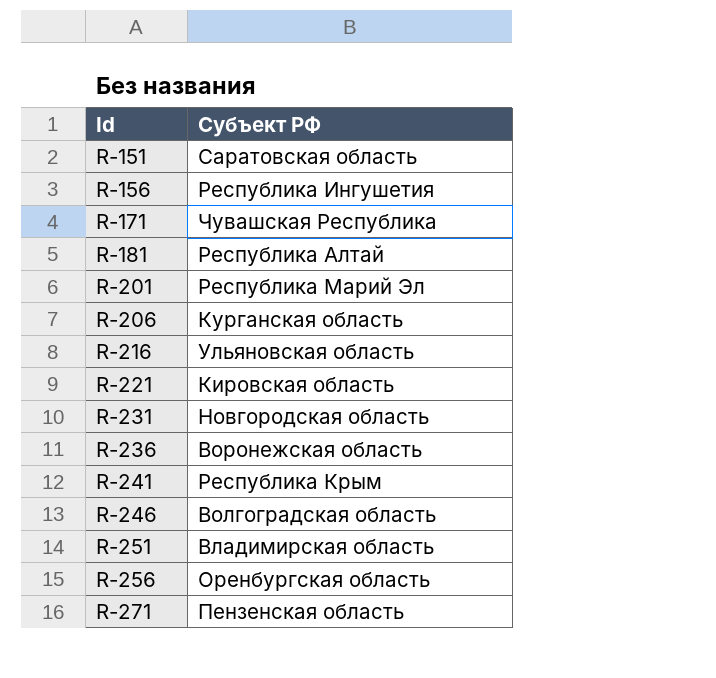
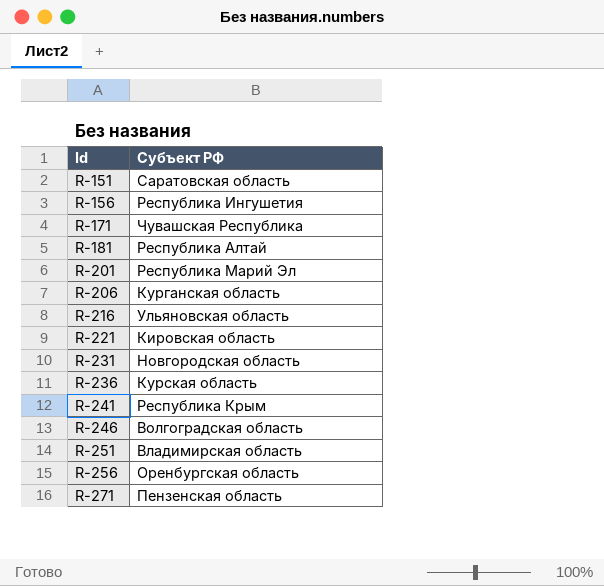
R-236 | Субъект РФ: Воронежская область -> Курская область

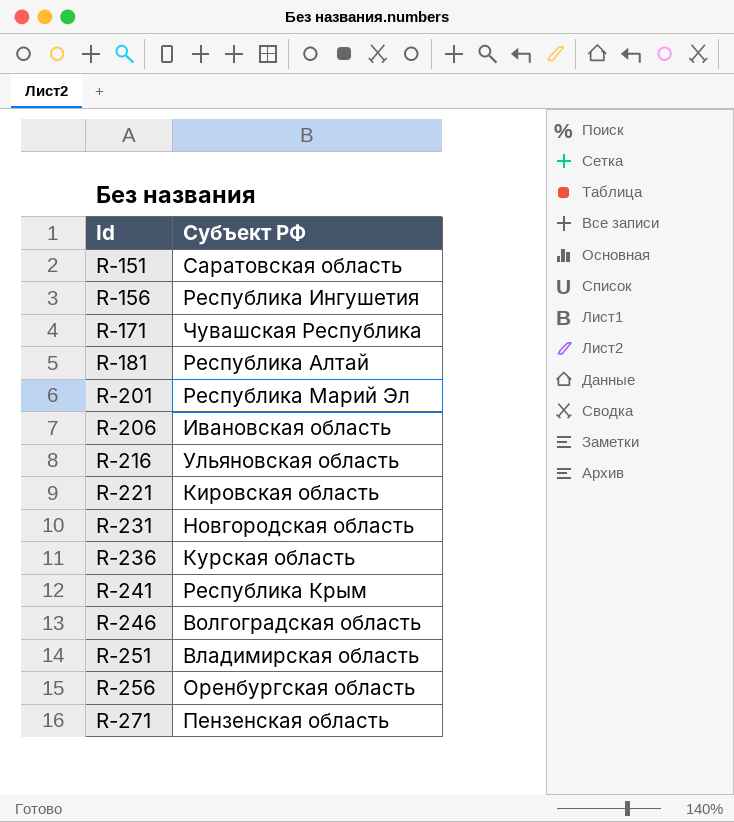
R-206 | Субъект РФ: Курганская область -> Ивановская область

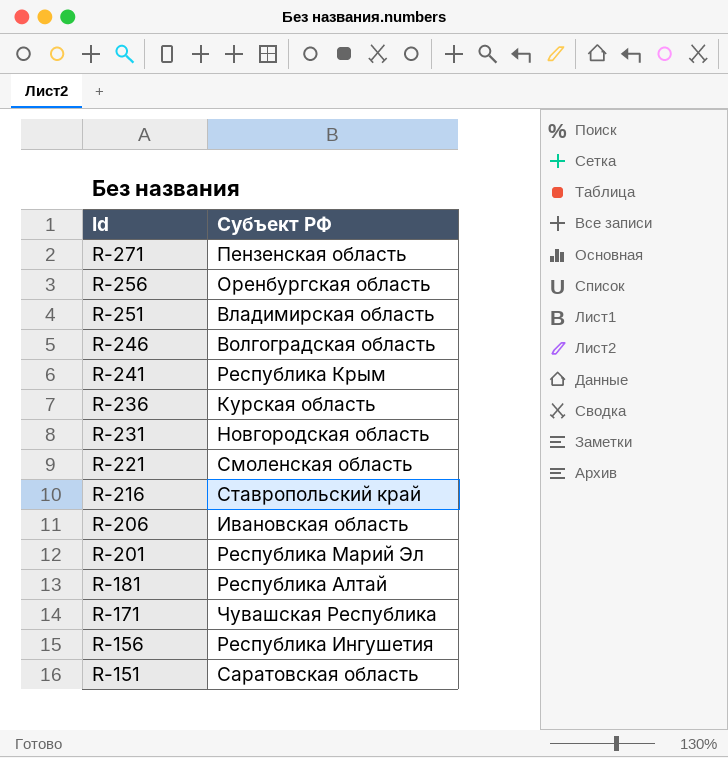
row order: Id ascending -> Id descending
R-221 | Субъект РФ: Кировская область -> Смоленская область
R-216 | Субъект РФ: Ульяновская область -> Ставропольский край

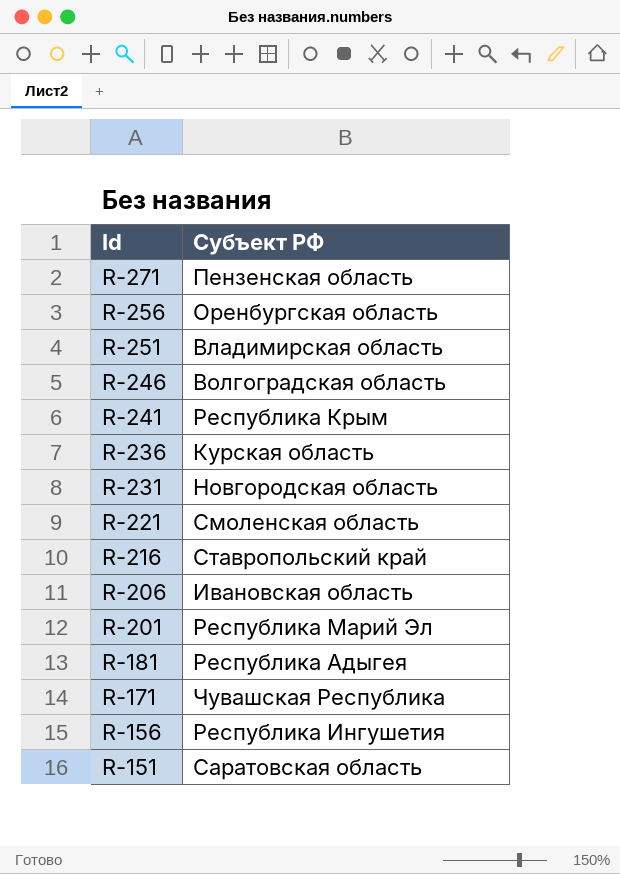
R-181 | Субъект РФ: Республика Алтай -> Республика Адыгея

